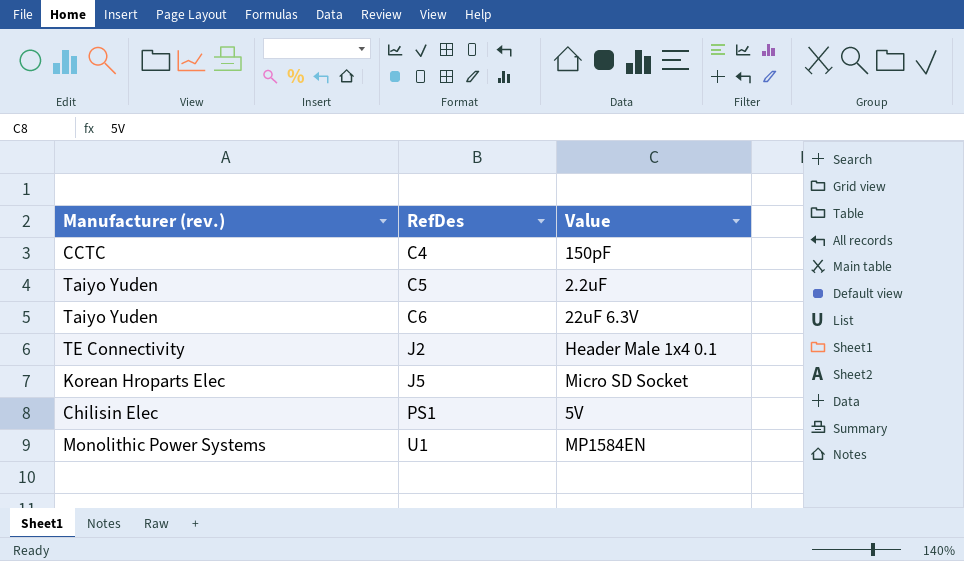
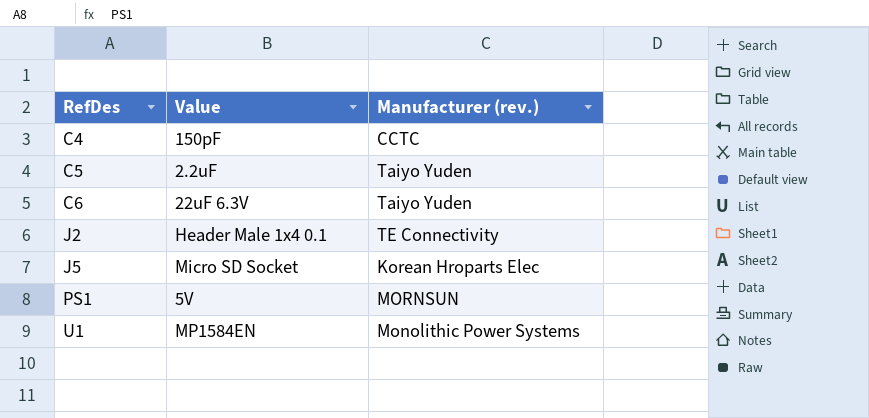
column Manufacturer (rev.) | position: 1 -> 3
PS1 | Manufacturer (rev.): Chilisin Elec -> MORNSUN

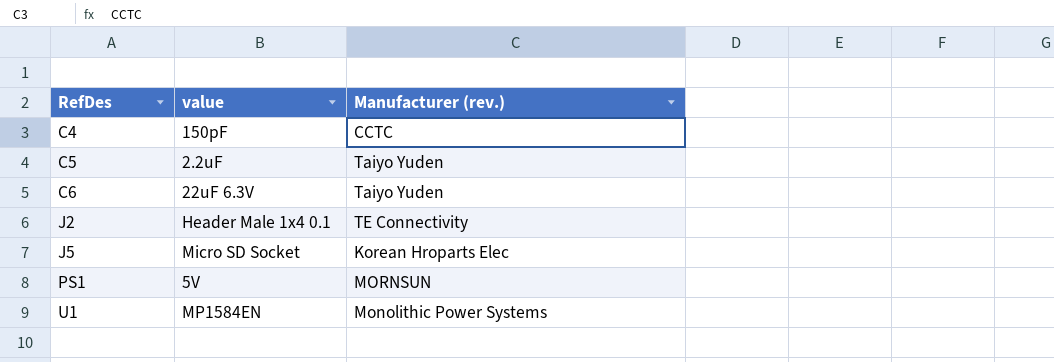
column name: Value -> value

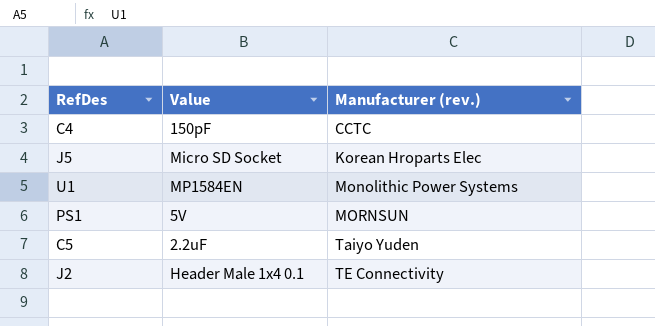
row order: RefDes ascending -> Manufacturer (rev.) ascending
column name: value -> Value
row C6: 22uF 6.3V | Taiyo Yuden -> none

